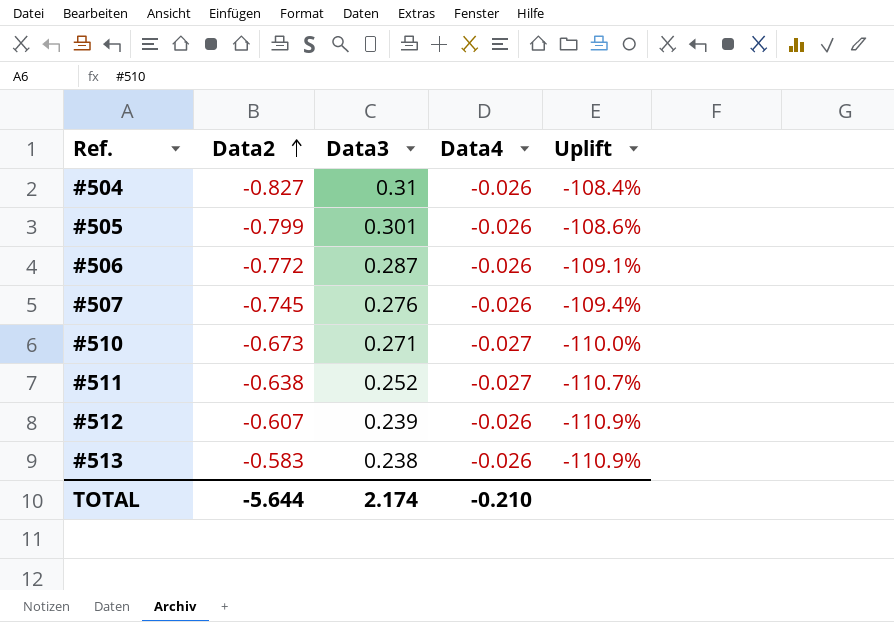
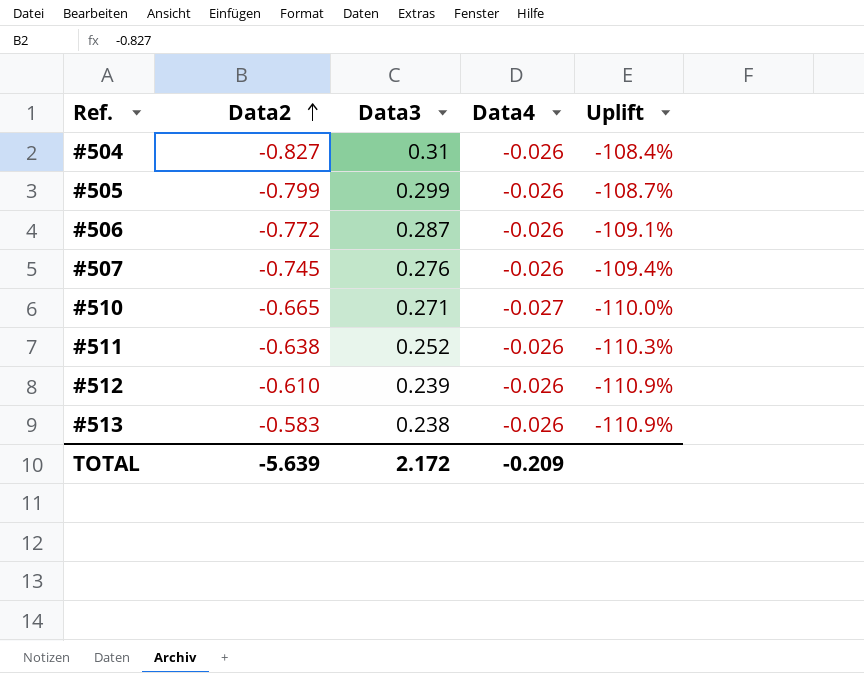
#505 | Data3: 0.301 -> 0.299
#505 | Uplift: -108.6% -> -108.7%
#510 | Data2: -0.673 -> -0.665
#511 | Data4: -0.027 -> -0.026
#511 | Uplift: -110.7% -> -110.3%
#512 | Data2: -0.607 -> -0.610
TOTAL | Data2: -5.644 -> -5.639
TOTAL | Data3: 2.174 -> 2.172
TOTAL | Data4: -0.210 -> -0.209

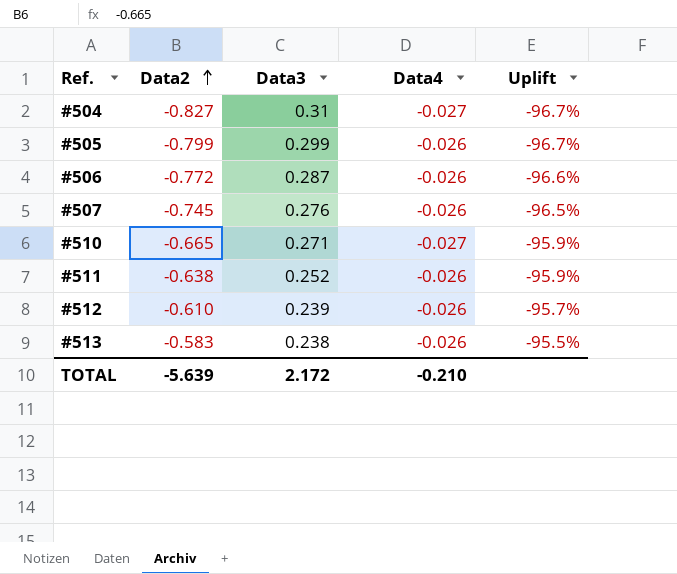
column Uplift | formula: ([Data4] - [Data3]) / [Data3] -> ([Data4] - [Data2]) / [Data2]
#504 | Data4: -0.026 -> -0.027
TOTAL | Data4: -0.209 -> -0.210

